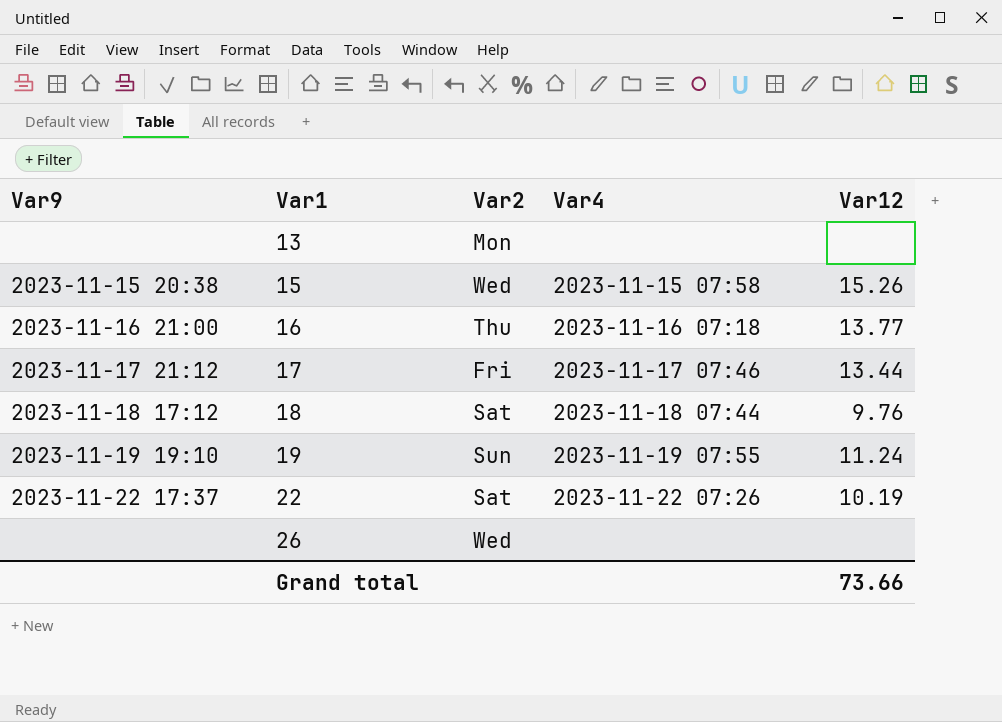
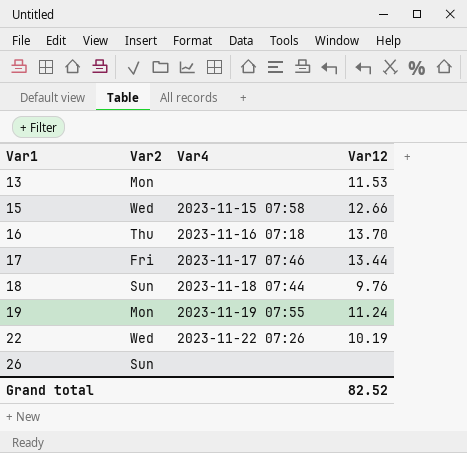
column Var9 | position: 1 -> none
13 | Var12: none -> 11.53
15 | Var12: 15.26 -> 12.66
16 | Var12: 13.77 -> 13.70
18 | Var2: Sat -> Sun
19 | Var2: Sun -> Mon
22 | Var2: Sat -> Wed
26 | Var2: Wed -> Sun
Grand total | Var12: 73.66 -> 82.52

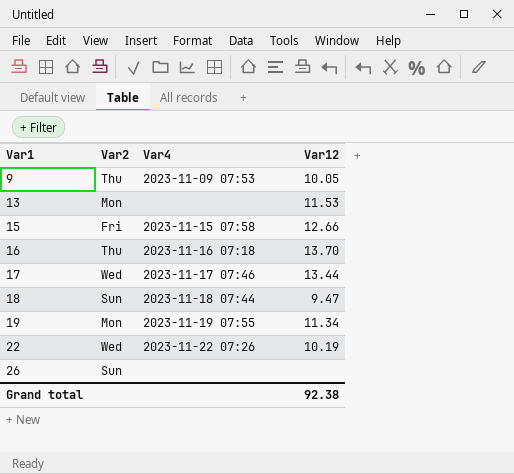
row 9: none -> Thu | 2023-11-09 07:53 | 10.05
15 | Var2: Wed -> Fri
17 | Var2: Fri -> Wed
18 | Var12: 9.76 -> 9.47
19 | Var12: 11.24 -> 11.34
Grand total | Var12: 82.52 -> 92.38

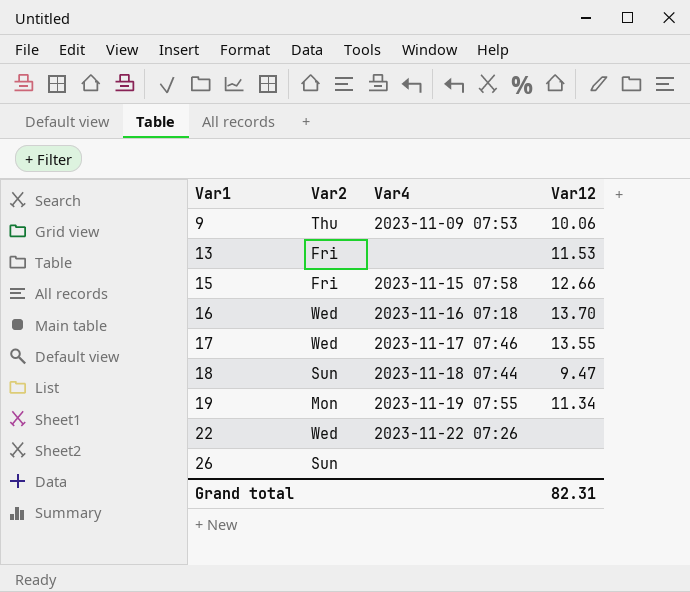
9 | Var12: 10.05 -> 10.06
13 | Var2: Mon -> Fri
16 | Var2: Thu -> Wed
17 | Var12: 13.44 -> 13.55
22 | Var12: 10.19 -> none
Grand total | Var12: 92.38 -> 82.31

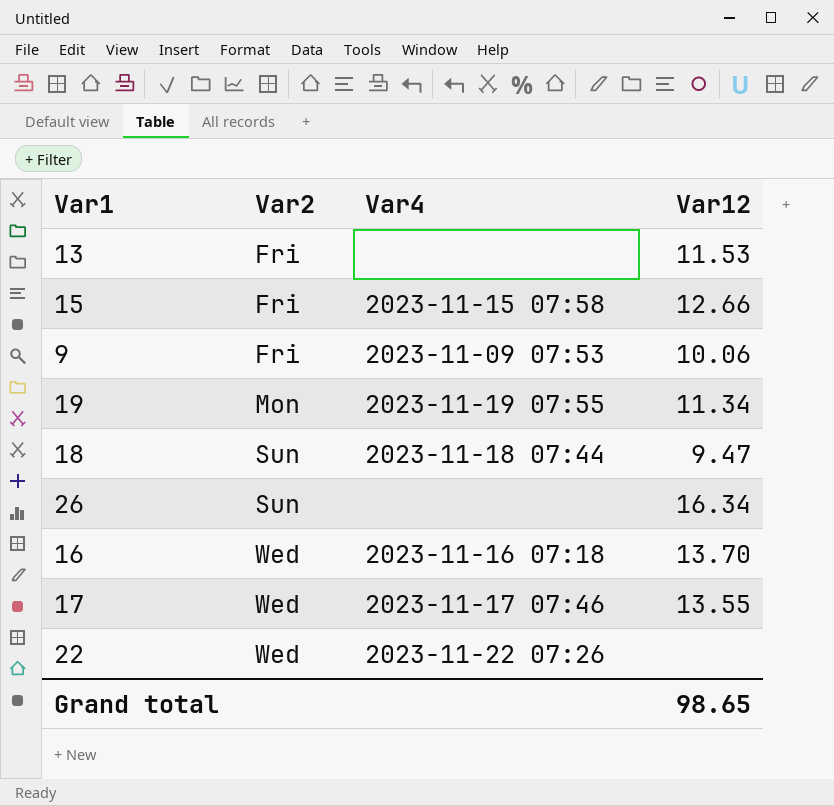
row order: Var1 ascending -> Var2 ascending
9 | Var2: Thu -> Fri
26 | Var12: none -> 16.34
Grand total | Var12: 82.31 -> 98.65

